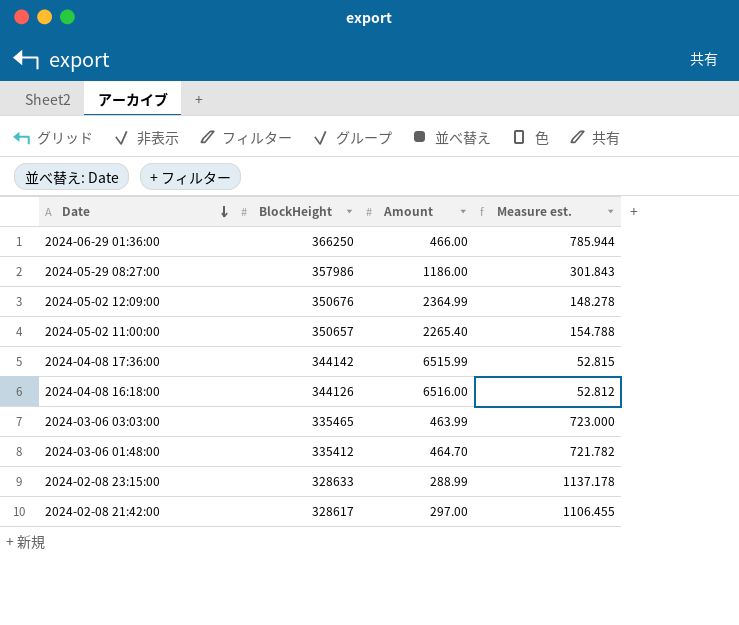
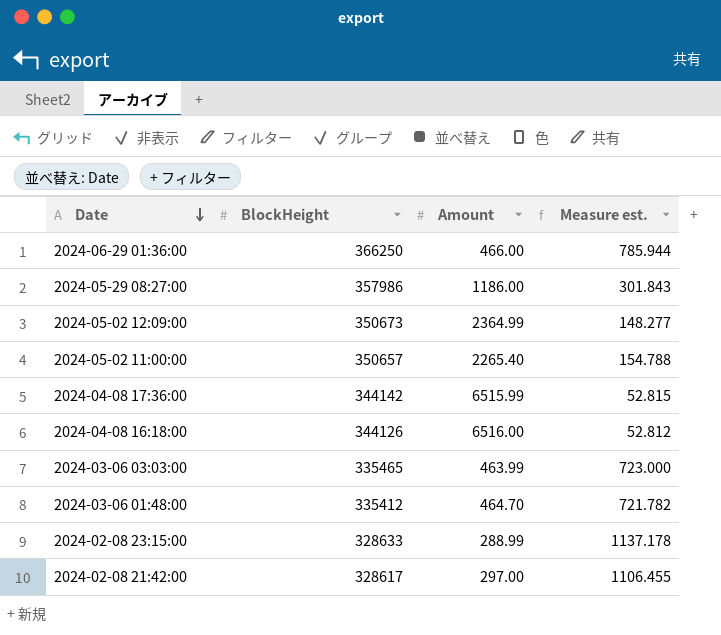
2024-05-02 12:09:00 | BlockHeight: 350676 -> 350673
2024-05-02 12:09:00 | Measure est.: 148.278 -> 148.277

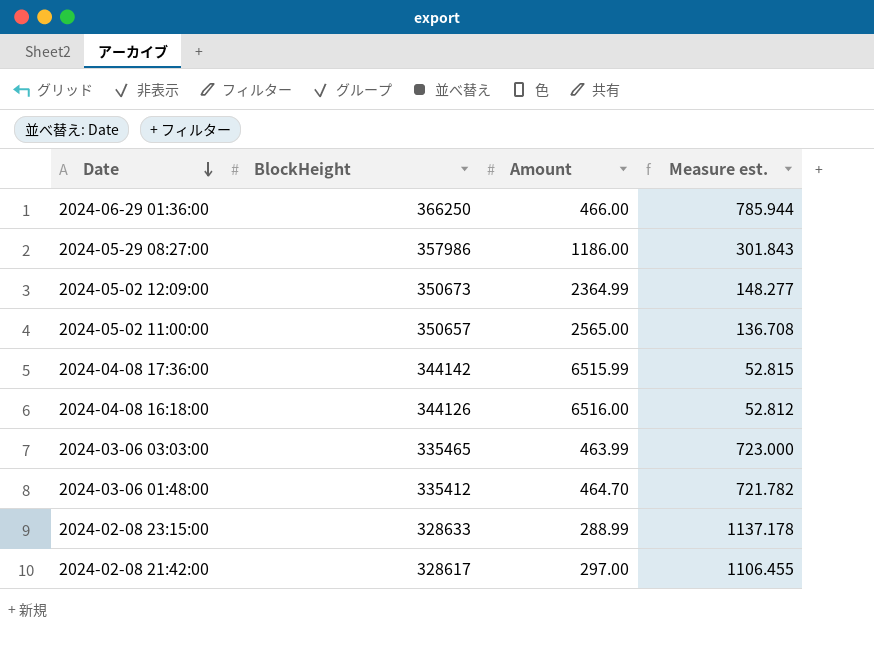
2024-05-02 11:00:00 | Amount: 2265.40 -> 2565.00
2024-05-02 11:00:00 | Measure est.: 154.788 -> 136.708

